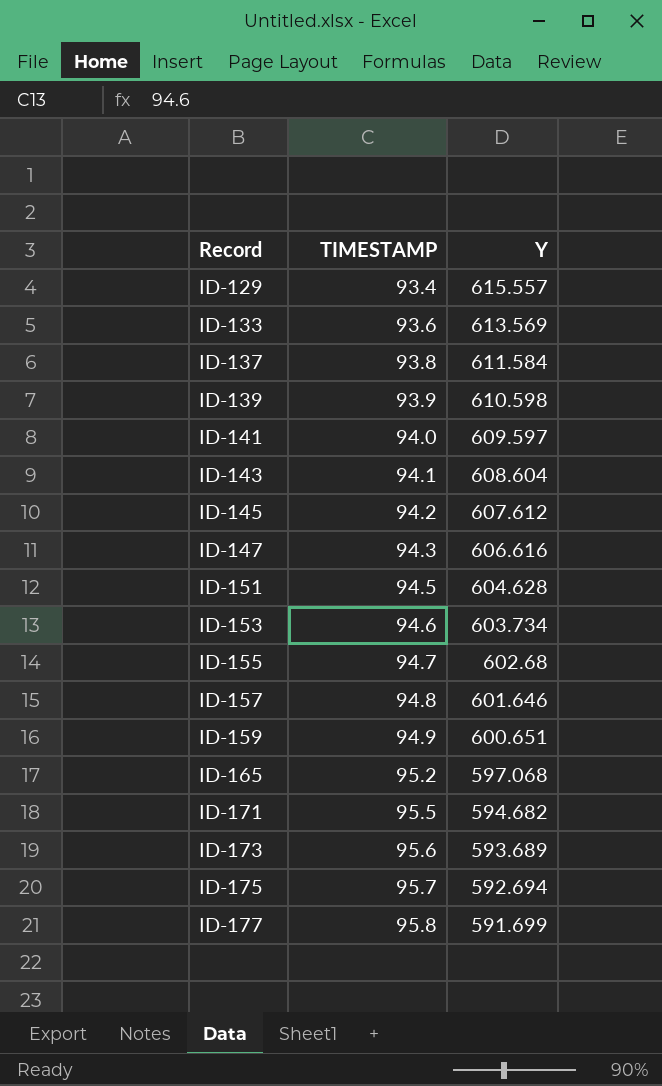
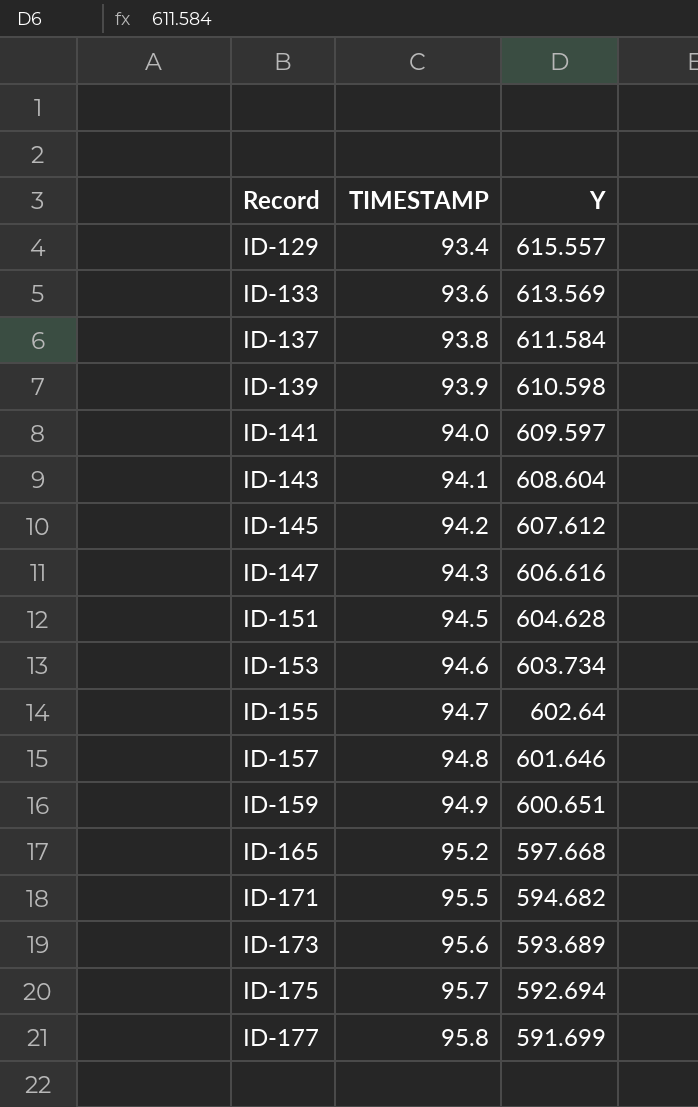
ID-155 | Y: 602.68 -> 602.64
ID-165 | Y: 597.068 -> 597.668

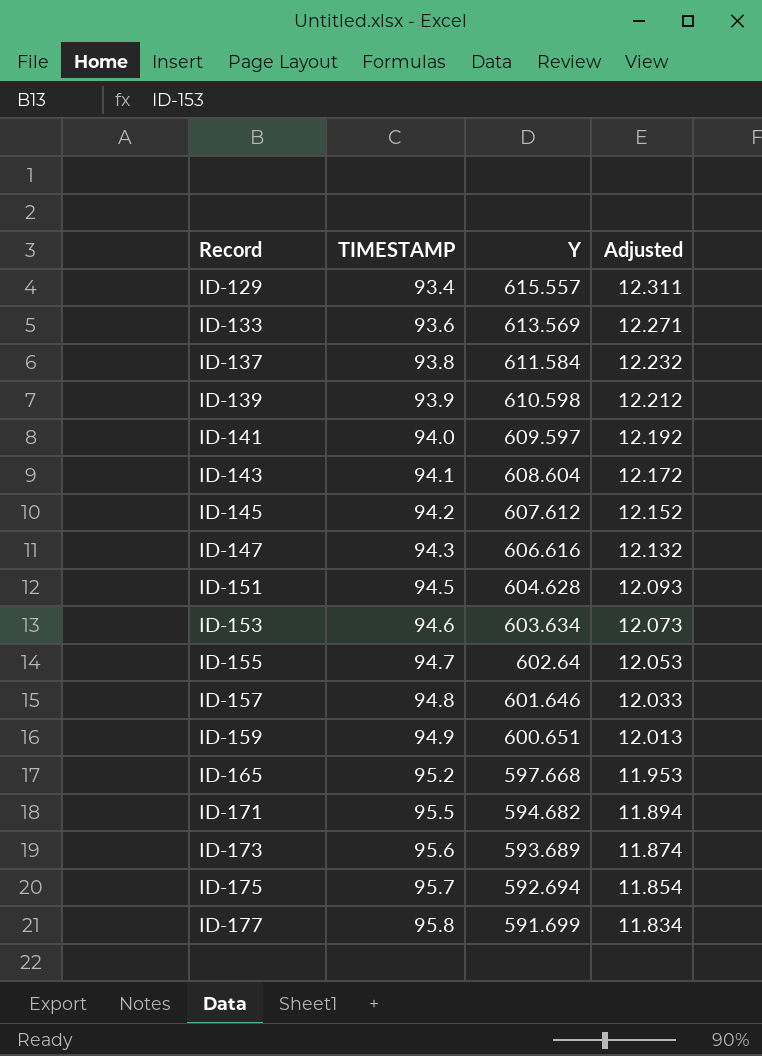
column Adjusted | formula: none -> [Y] * 0.02
ID-153 | Y: 603.734 -> 603.634

